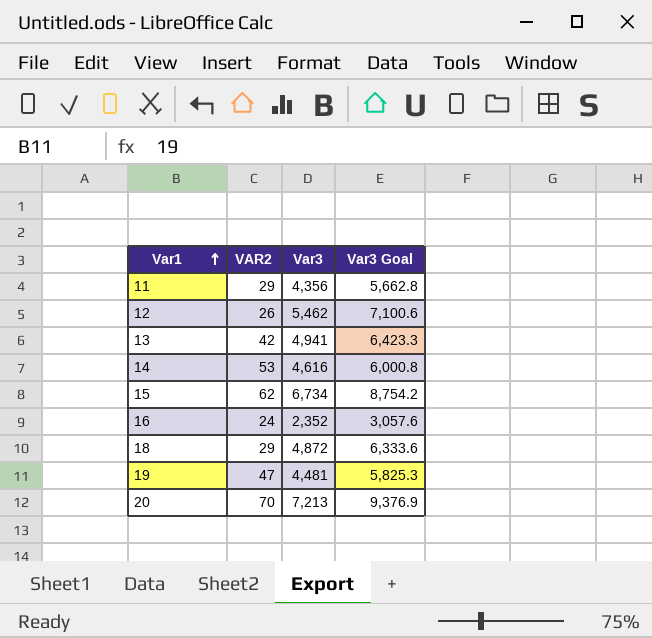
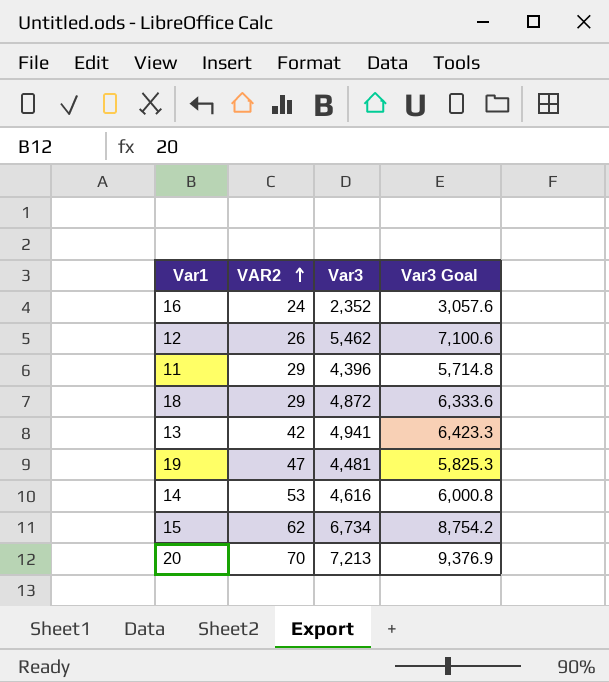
row order: Var1 ascending -> VAR2 ascending
11 | Var3: 4,356 -> 4,396
11 | Var3 Goal: 5,662.8 -> 5,714.8

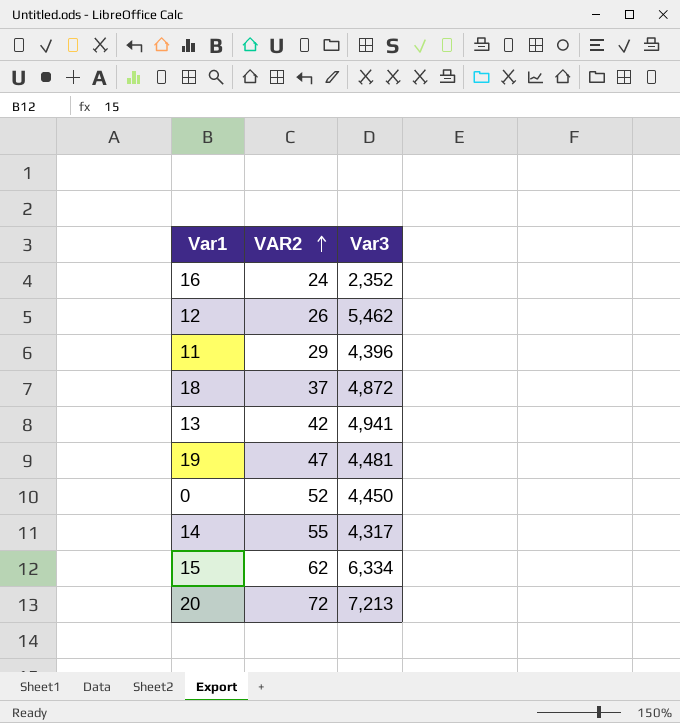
column Var3 Goal | formula: [Var3] * 1.3 -> none
18 | VAR2: 29 -> 37
row 0: none -> 52 | 4,450
14 | VAR2: 53 -> 55
14 | Var3: 4,616 -> 4,317
15 | Var3: 6,734 -> 6,334
20 | VAR2: 70 -> 72

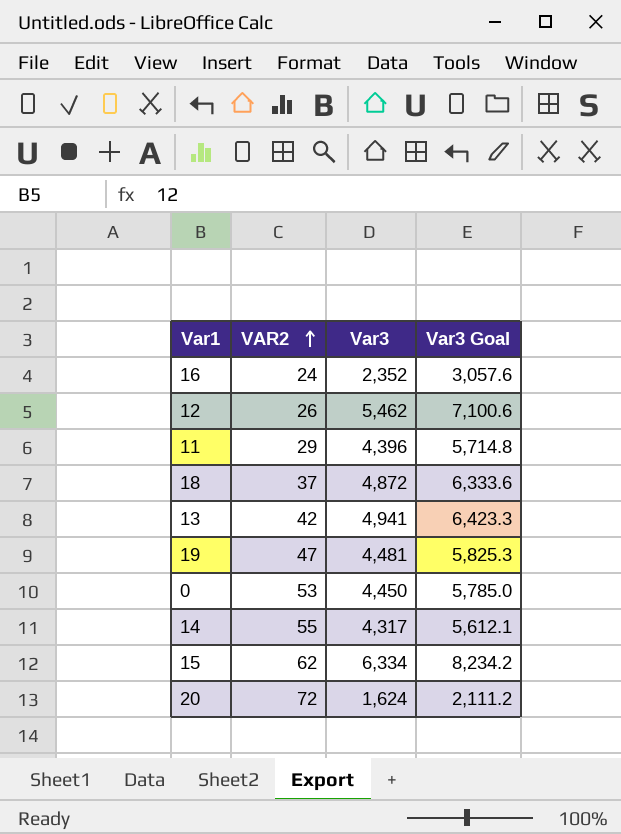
column Var3 Goal | formula: none -> [Var3] * 1.3
0 | VAR2: 52 -> 53
20 | Var3: 7,213 -> 1,624

